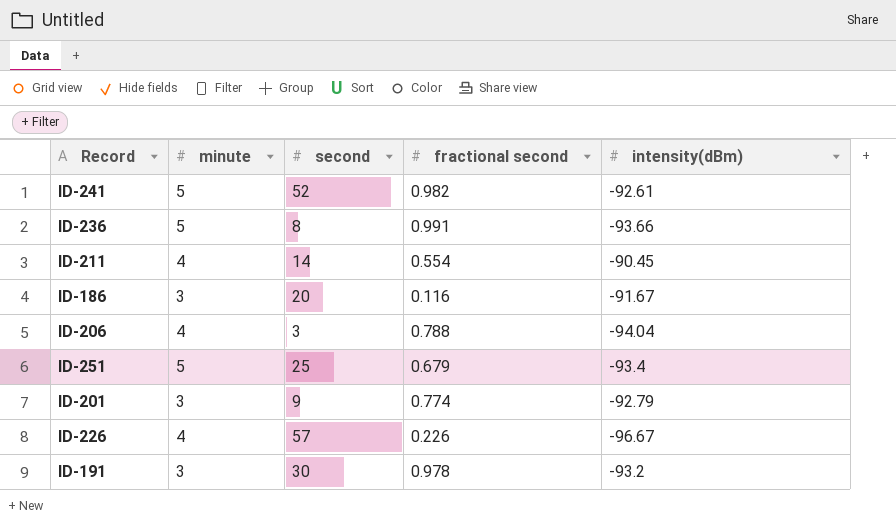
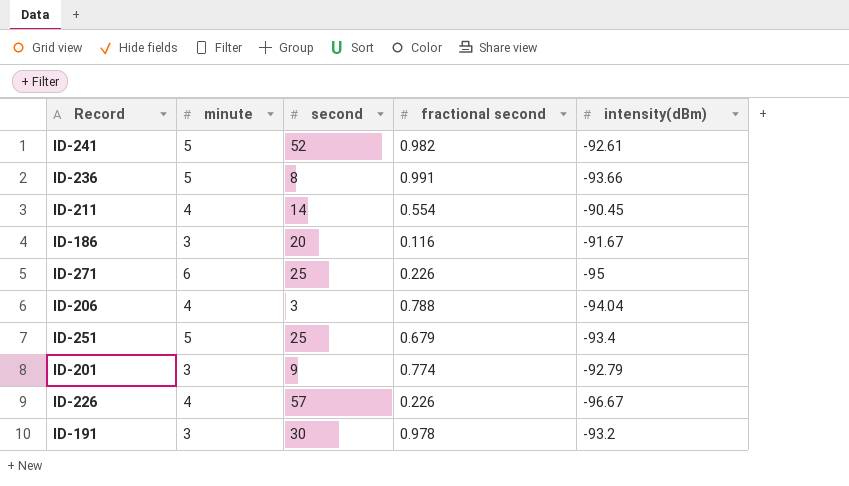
row ID-271: none -> 6 | 25 | 0.226 | -95

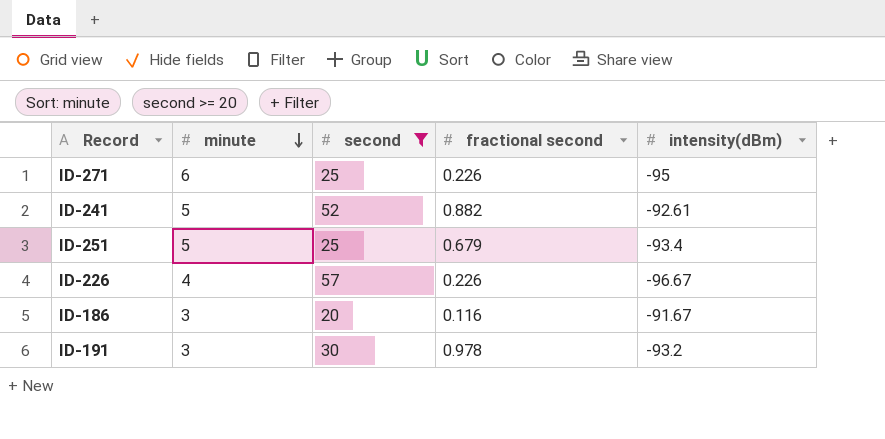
filter: none -> second >= 20
row order: none -> minute descending
ID-241 | fractional second: 0.982 -> 0.882

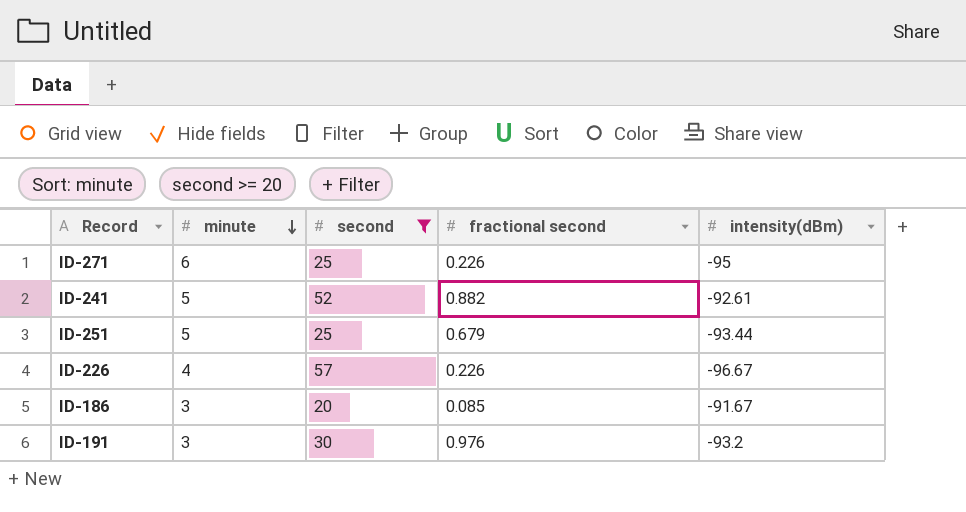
ID-251 | intensity(dBm): -93.4 -> -93.44
ID-186 | fractional second: 0.116 -> 0.085
ID-191 | fractional second: 0.978 -> 0.976

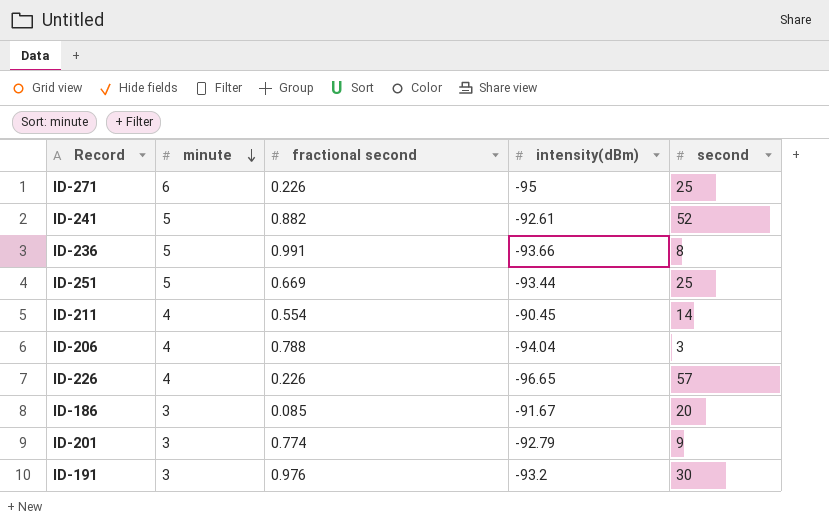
filter: second >= 20 -> none
column second | position: 3 -> 5
ID-251 | fractional second: 0.679 -> 0.669
ID-226 | intensity(dBm): -96.67 -> -96.65

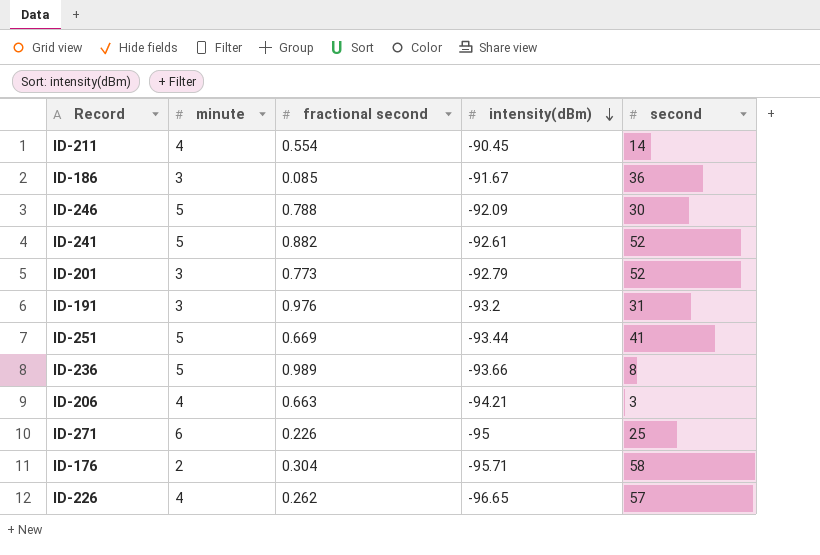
row order: minute descending -> intensity(dBm) descending
ID-186 | second: 20 -> 36
row ID-246: none -> 5 | 0.788 | -92.09 | 30
ID-201 | fractional second: 0.774 -> 0.773
ID-201 | second: 9 -> 52
ID-191 | second: 30 -> 31
ID-251 | second: 25 -> 41
ID-236 | fractional second: 0.991 -> 0.989
ID-206 | fractional second: 0.788 -> 0.663
ID-206 | intensity(dBm): -94.04 -> -94.21
row ID-176: none -> 2 | 0.304 | -95.71 | 58
ID-226 | fractional second: 0.226 -> 0.262

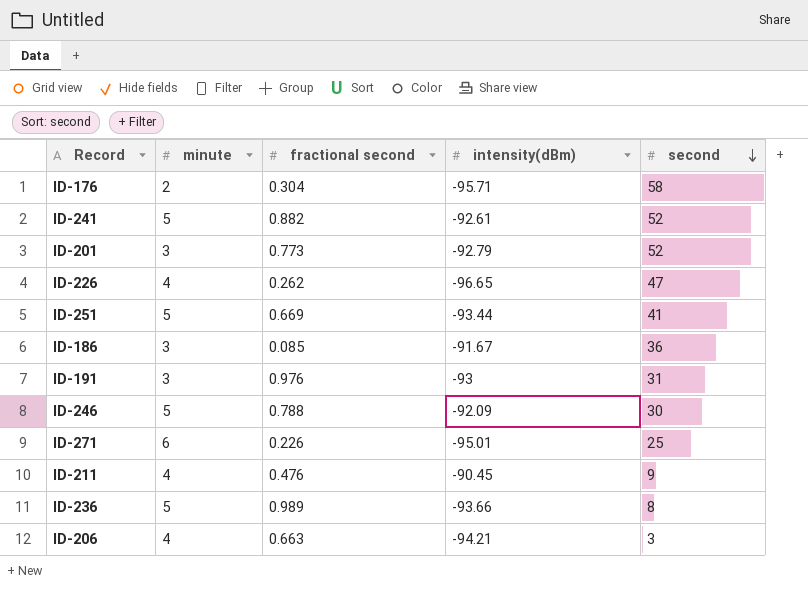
row order: intensity(dBm) descending -> second descending
ID-226 | second: 57 -> 47
ID-191 | intensity(dBm): -93.2 -> -93
ID-271 | intensity(dBm): -95 -> -95.01
ID-211 | fractional second: 0.554 -> 0.476
ID-211 | second: 14 -> 9

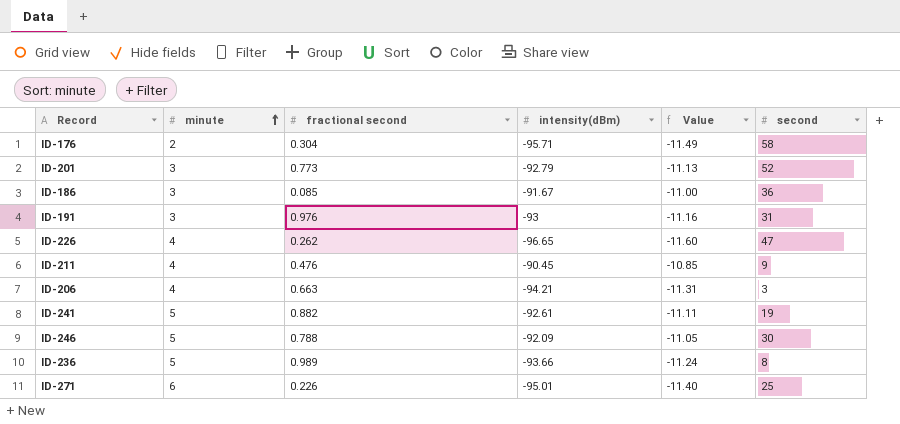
row order: second descending -> minute ascending
column Value | formula: none -> [intensity(dBm)] * 0.12
row ID-251: 5 | 0.669 | -93.44 | 41 -> none
ID-241 | second: 52 -> 19

